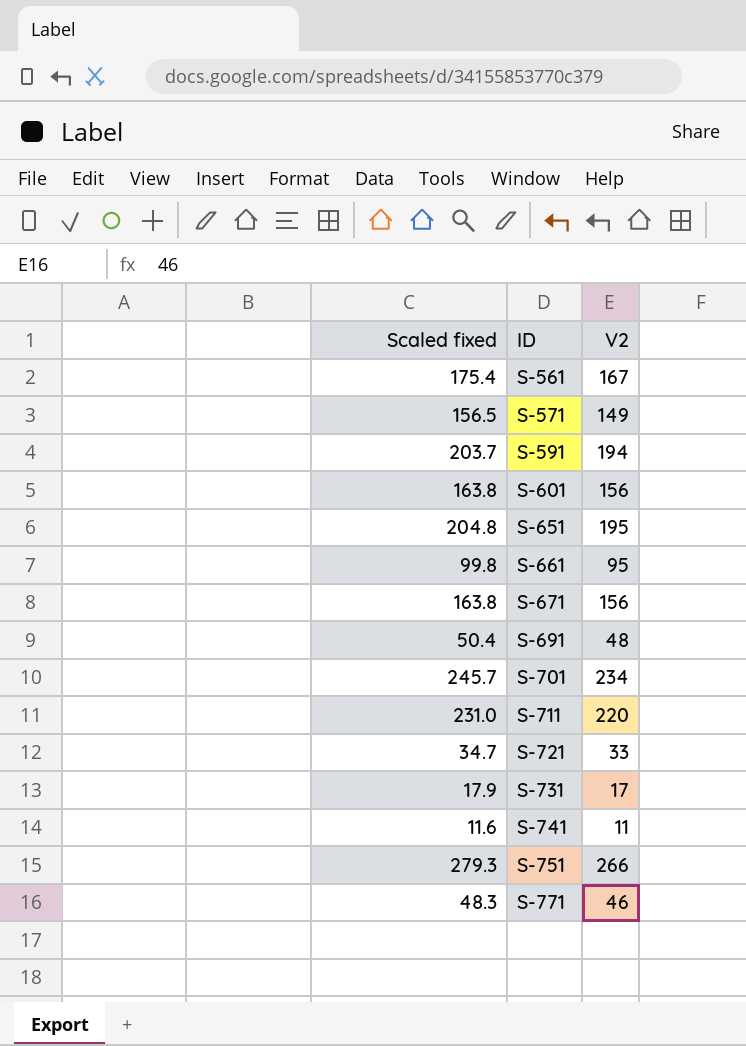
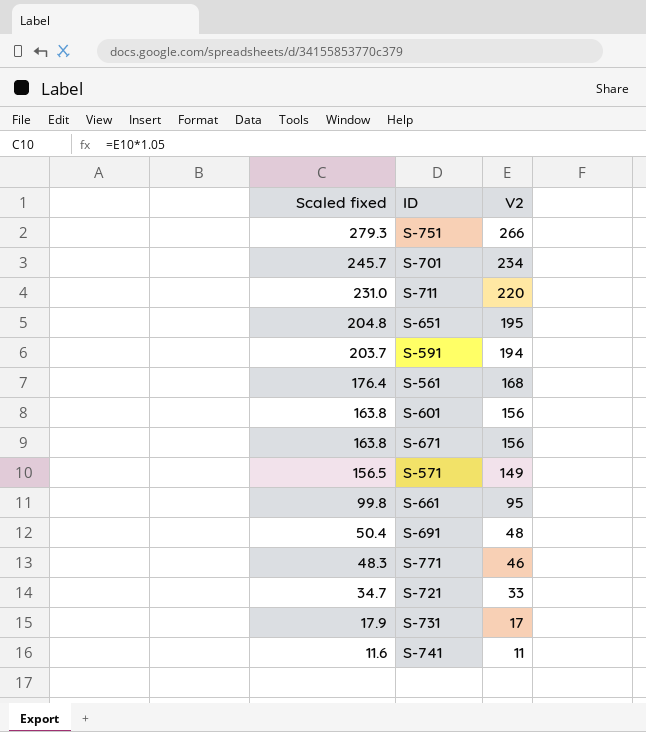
row order: ID ascending -> Scaled fixed descending
S-561 | Scaled fixed: 175.4 -> 176.4
S-561 | V2: 167 -> 168

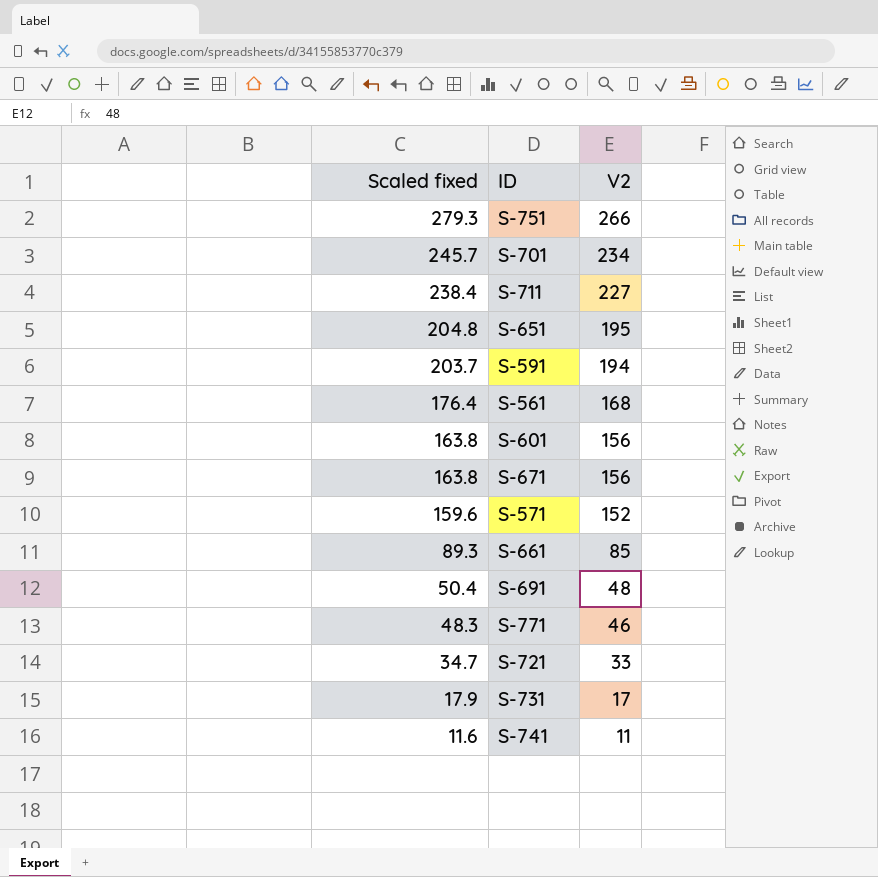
S-711 | Scaled fixed: 231.0 -> 238.4
S-711 | V2: 220 -> 227
S-571 | Scaled fixed: 156.5 -> 159.6
S-571 | V2: 149 -> 152
S-661 | Scaled fixed: 99.8 -> 89.3
S-661 | V2: 95 -> 85

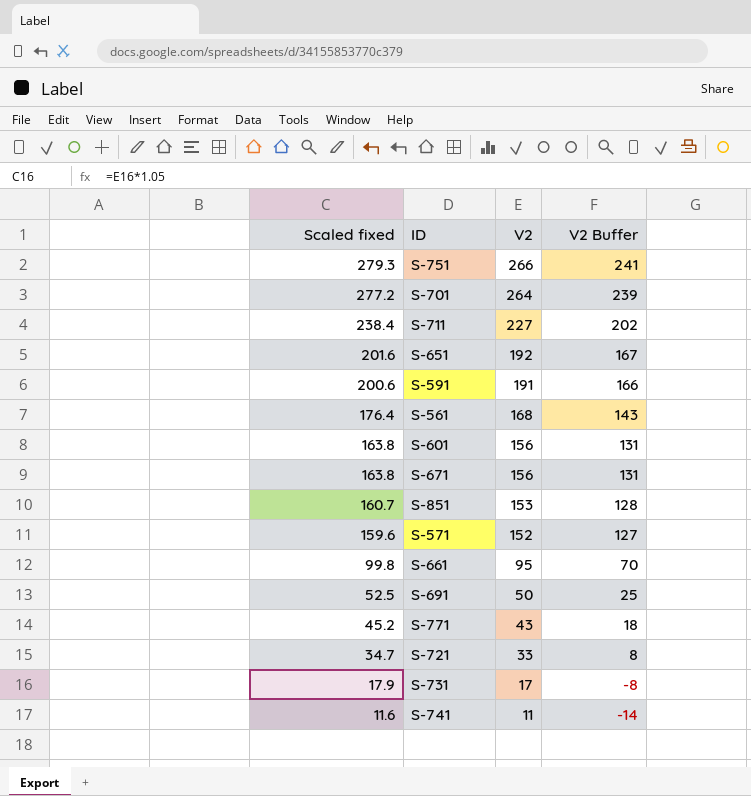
column V2 Buffer | formula: none -> [V2] - 25
S-701 | Scaled fixed: 245.7 -> 277.2
S-701 | V2: 234 -> 264
S-651 | Scaled fixed: 204.8 -> 201.6
S-651 | V2: 195 -> 192
S-591 | Scaled fixed: 203.7 -> 200.6
S-591 | V2: 194 -> 191
row S-851: none -> 160.7 | 153 | 128
S-661 | Scaled fixed: 89.3 -> 99.8
S-661 | V2: 85 -> 95
S-691 | Scaled fixed: 50.4 -> 52.5
S-691 | V2: 48 -> 50
S-771 | Scaled fixed: 48.3 -> 45.2
S-771 | V2: 46 -> 43

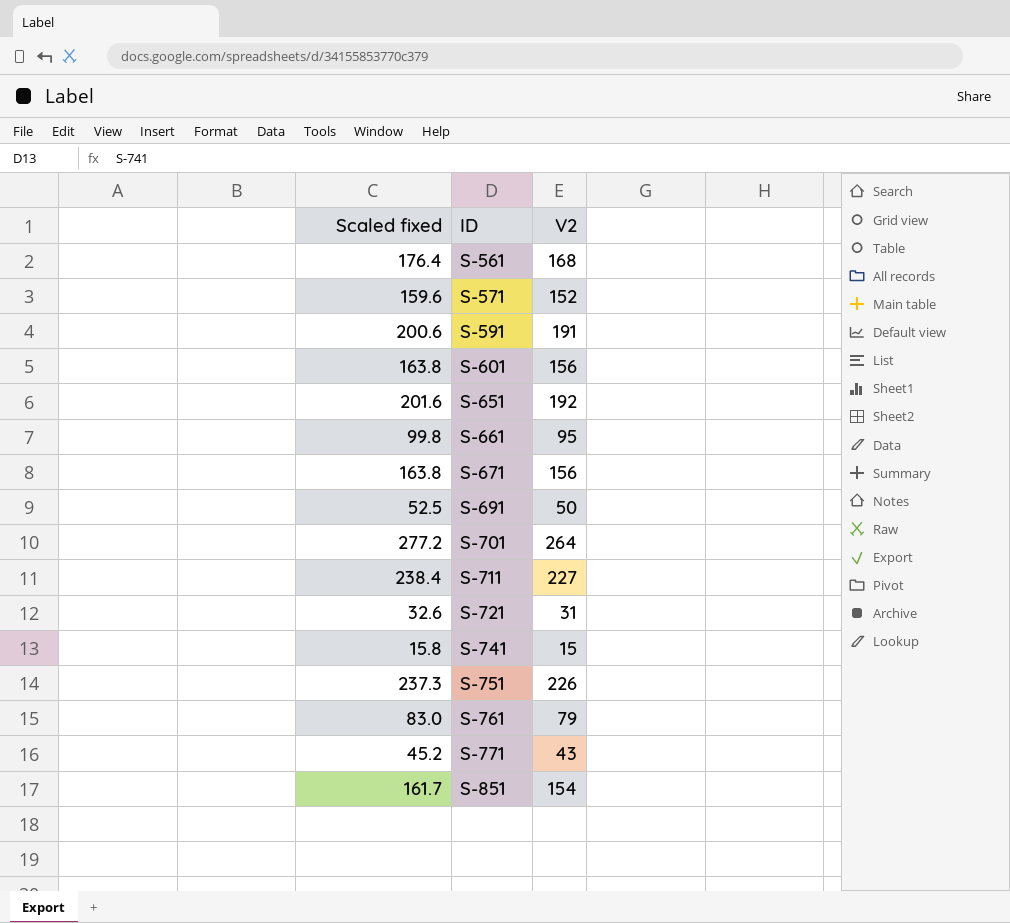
row order: Scaled fixed descending -> ID ascending
column V2 Buffer | formula: [V2] - 25 -> none
row S-731: 17.9 | 17 | -8 -> none
S-721 | Scaled fixed: 34.7 -> 32.6
S-721 | V2: 33 -> 31
S-741 | Scaled fixed: 11.6 -> 15.8
S-741 | V2: 11 -> 15
S-751 | Scaled fixed: 279.3 -> 237.3
S-751 | V2: 266 -> 226
row S-761: none -> 83.0 | 79
S-851 | Scaled fixed: 160.7 -> 161.7
S-851 | V2: 153 -> 154

